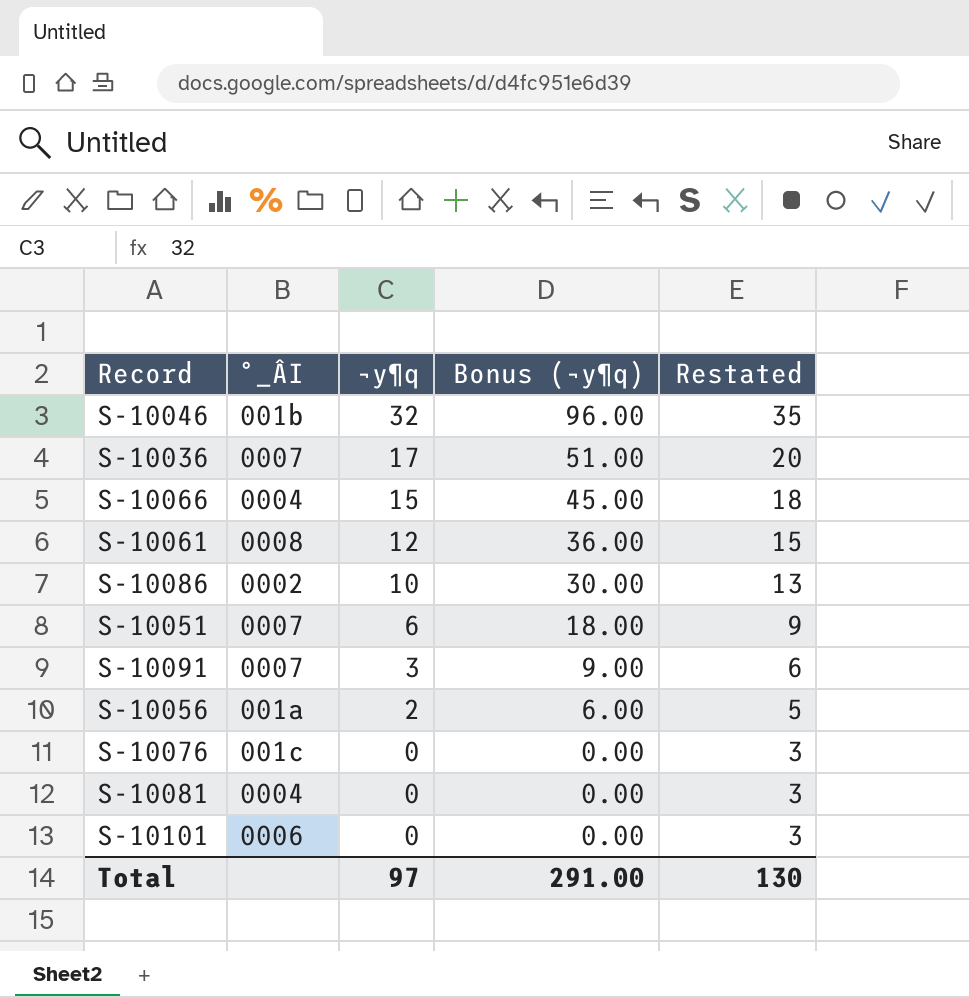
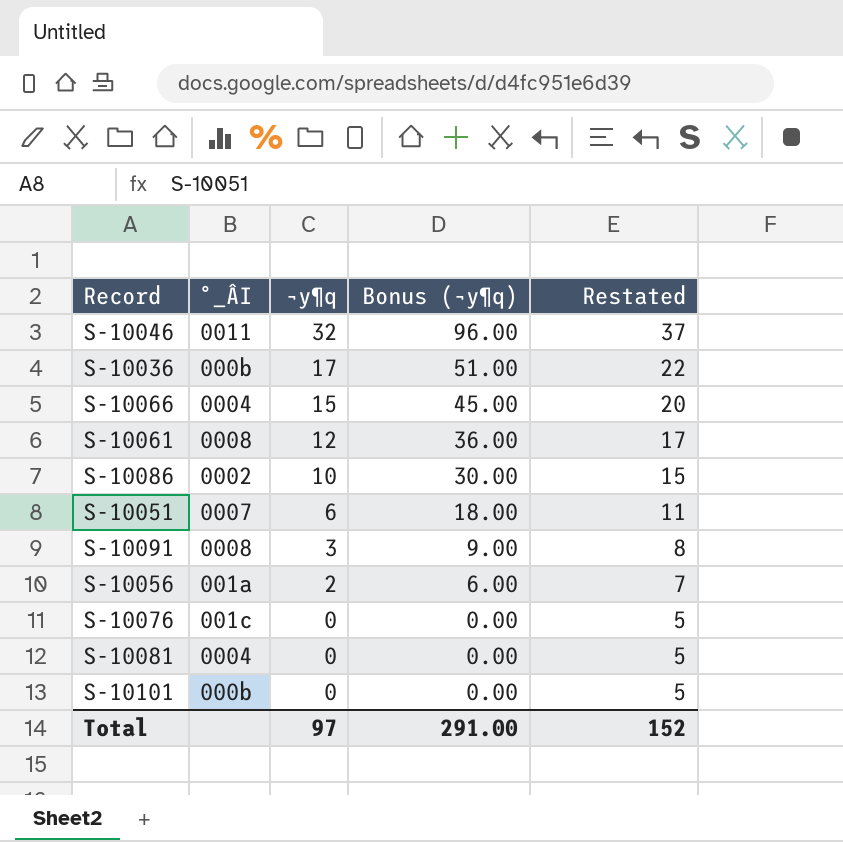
column Restated | formula: [¬y¶q] + 3 -> [¬y¶q] + 5
S-10046 | °_ÂI: 001b -> 0011
S-10036 | °_ÂI: 0007 -> 000b
S-10091 | °_ÂI: 0007 -> 0008
S-10101 | °_ÂI: 0006 -> 000b
Total | Restated: 130 -> 152

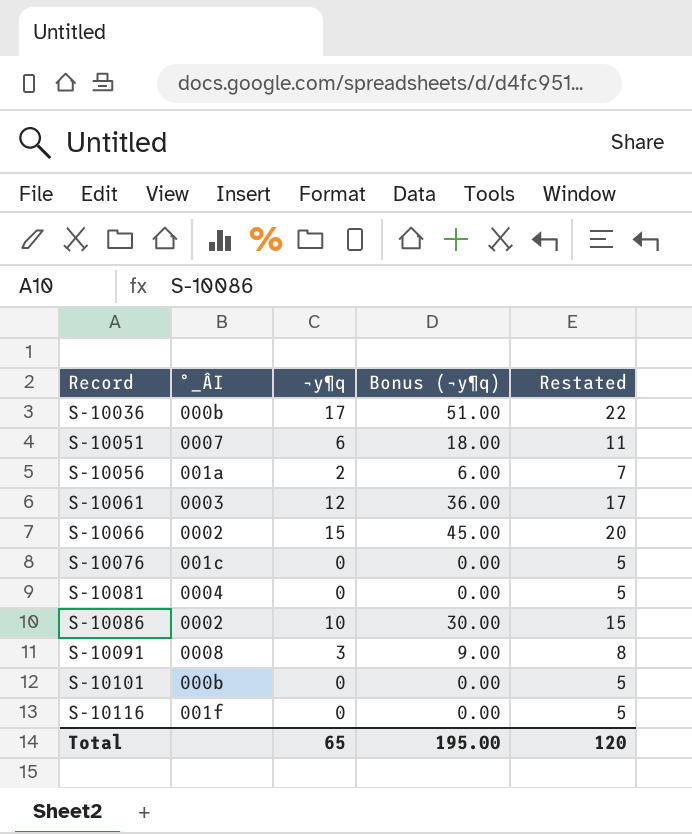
row order: ¬y¶q descending -> Record ascending
row S-10046: 0011 | 32 | 96.00 | 37 -> none
S-10061 | °_ÂI: 0008 -> 0003
S-10066 | °_ÂI: 0004 -> 0002
row S-10116: none -> 001f | 0 | 0.00 | 5
Total | ¬y¶q: 97 -> 65
Total | Bonus (¬y¶q): 291.00 -> 195.00
Total | Restated: 152 -> 120

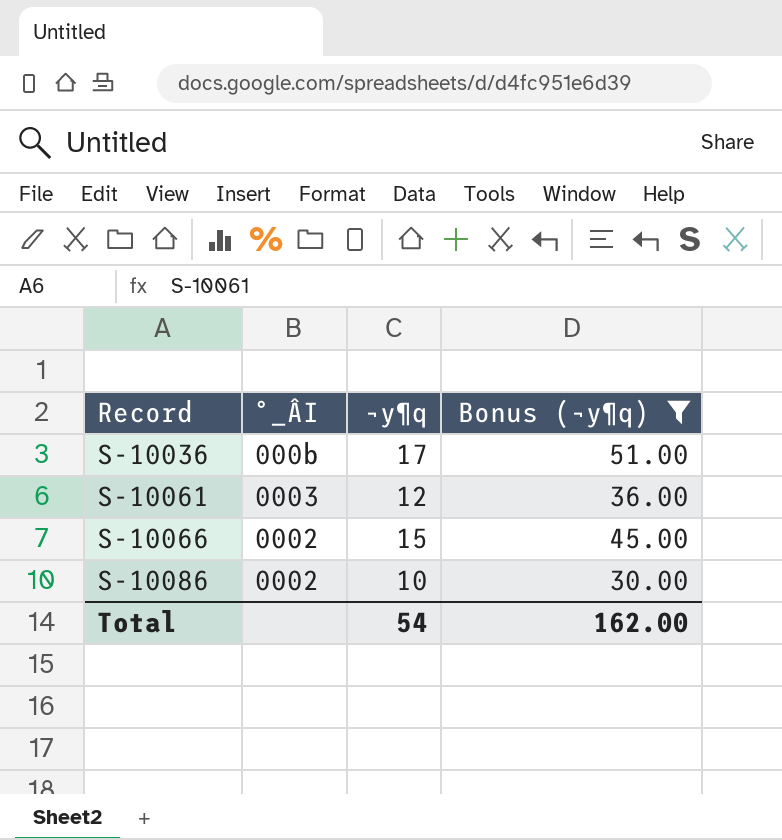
filter: none -> Bonus (¬y¶q) >= 30.00
column Restated | formula: [¬y¶q] + 5 -> none
Total | ¬y¶q: 65 -> 54
Total | Bonus (¬y¶q): 195.00 -> 162.00

